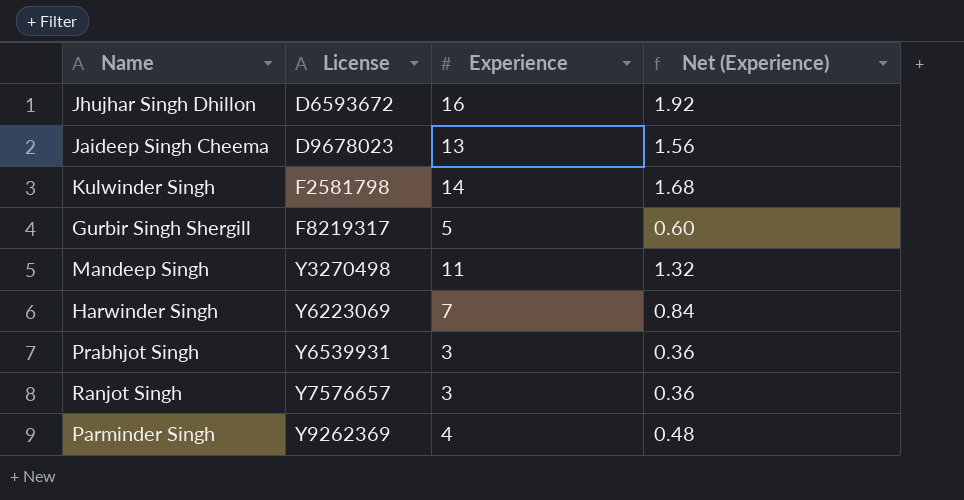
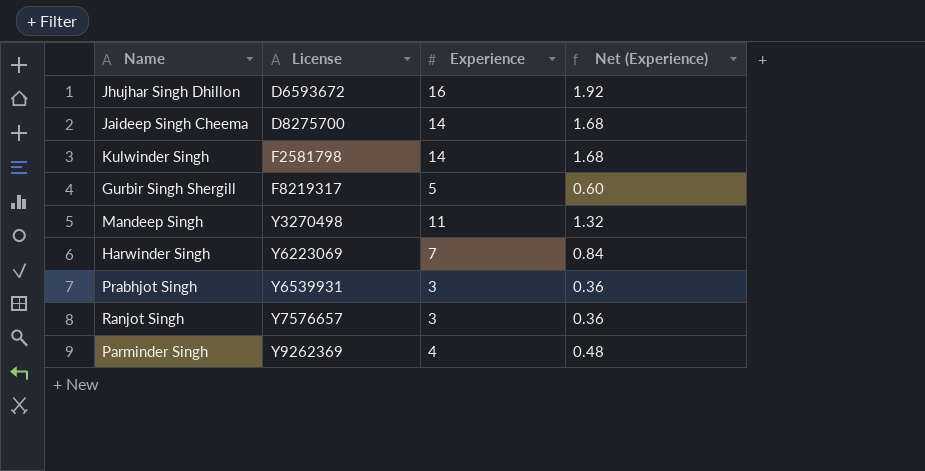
Jaideep Singh Cheema | License: D9678023 -> D8275700
Jaideep Singh Cheema | Experience: 13 -> 14
Jaideep Singh Cheema | Net (Experience): 1.56 -> 1.68

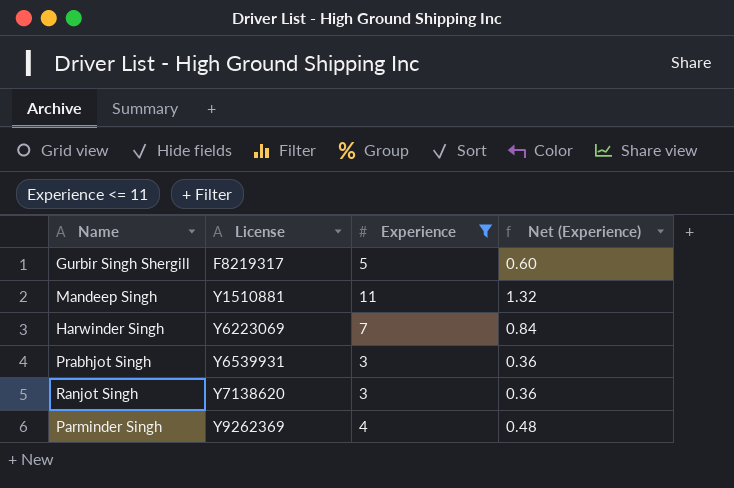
filter: none -> Experience <= 11
Mandeep Singh | License: Y3270498 -> Y1510881
Ranjot Singh | License: Y7576657 -> Y7138620

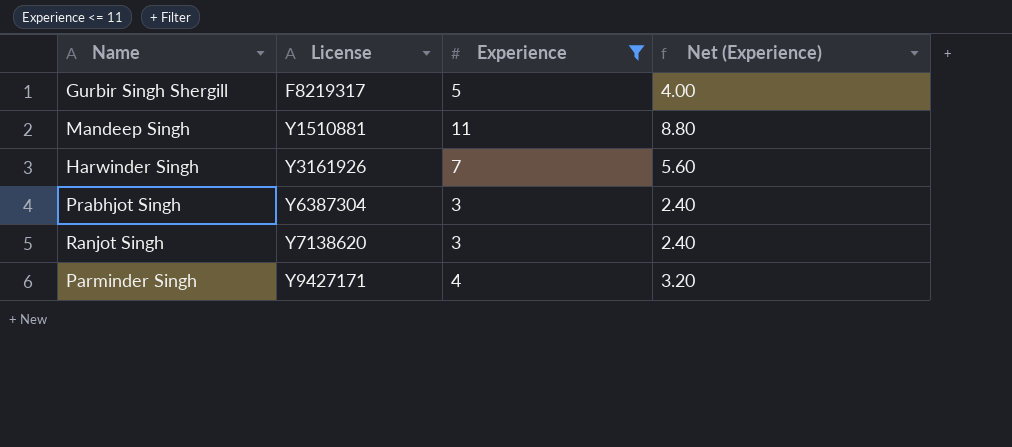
column Net (Experience) | formula: [Experience] * 0.12 -> [Experience] * 0.8
Harwinder Singh | License: Y6223069 -> Y3161926
Prabhjot Singh | License: Y6539931 -> Y6387304
Parminder Singh | License: Y9262369 -> Y9427171

